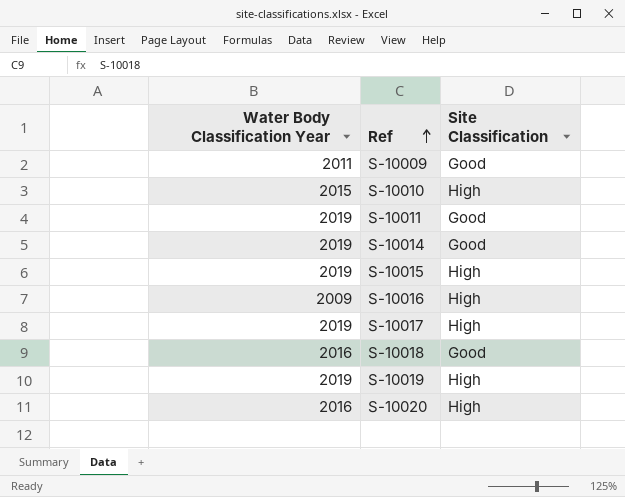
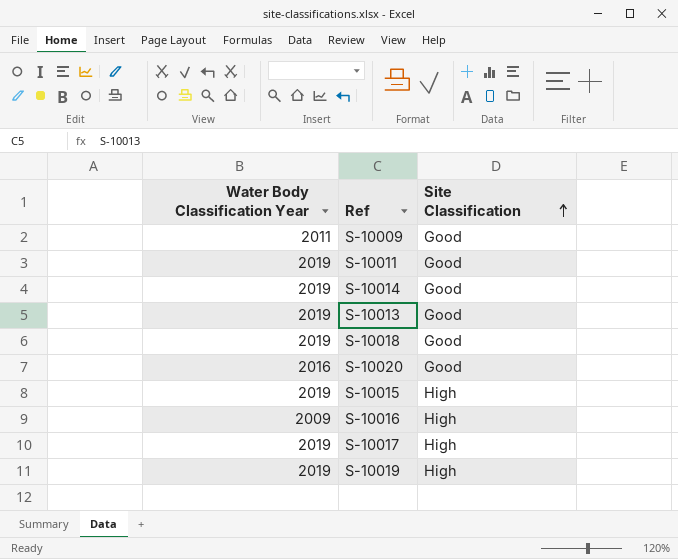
row order: Ref ascending -> Site Classification ascending
row S-10010: 2015 | High -> none
row S-10013: none -> 2019 | Good
S-10018 | Water Body Classification Year: 2016 -> 2019
S-10020 | Site Classification: High -> Good

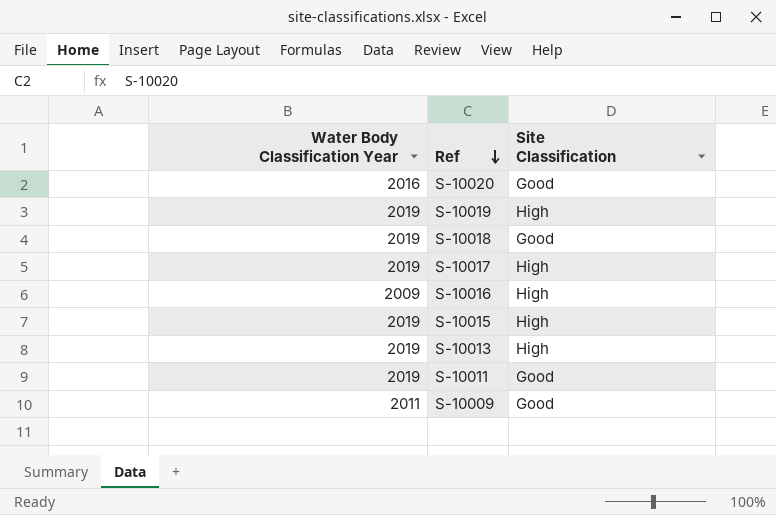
row order: Site Classification ascending -> Ref descending
row S-10014: 2019 | Good -> none
S-10013 | Site Classification: Good -> High

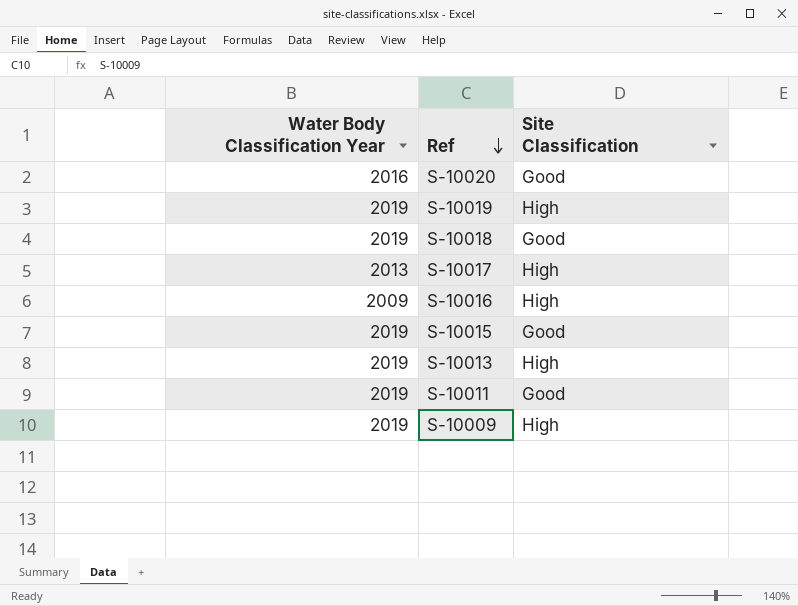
S-10017 | Water Body Classification Year: 2019 -> 2013
S-10015 | Site Classification: High -> Good
S-10009 | Water Body Classification Year: 2011 -> 2019
S-10009 | Site Classification: Good -> High

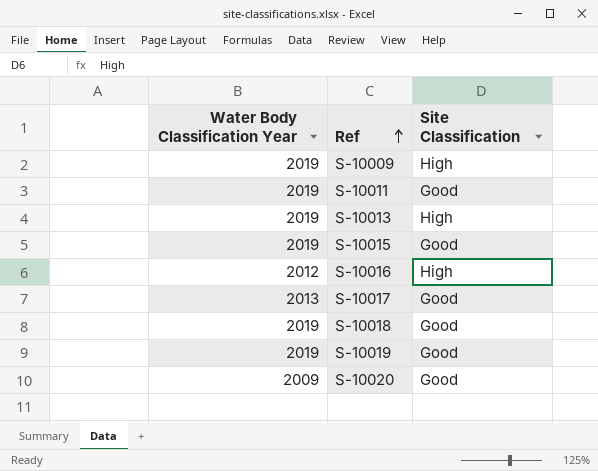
row order: Ref descending -> Ref ascending
S-10016 | Water Body Classification Year: 2009 -> 2012
S-10017 | Site Classification: High -> Good
S-10019 | Site Classification: High -> Good
S-10020 | Water Body Classification Year: 2016 -> 2009

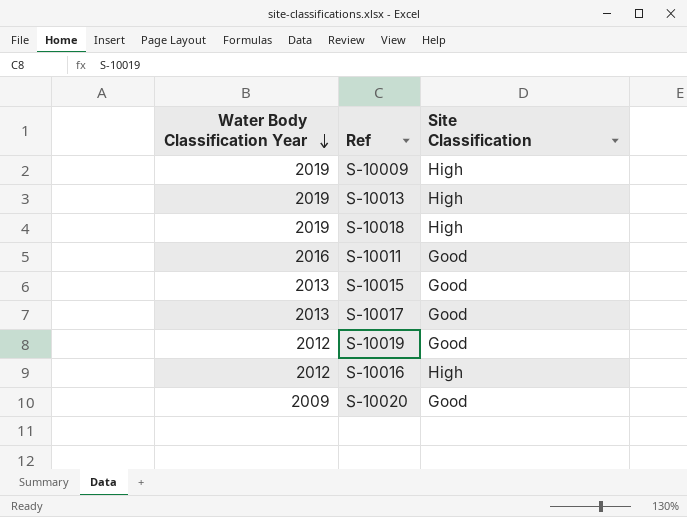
row order: Ref ascending -> Water Body Classification Year descending
S-10018 | Site Classification: Good -> High
S-10011 | Water Body Classification Year: 2019 -> 2016
S-10015 | Water Body Classification Year: 2019 -> 2013
S-10019 | Water Body Classification Year: 2019 -> 2012

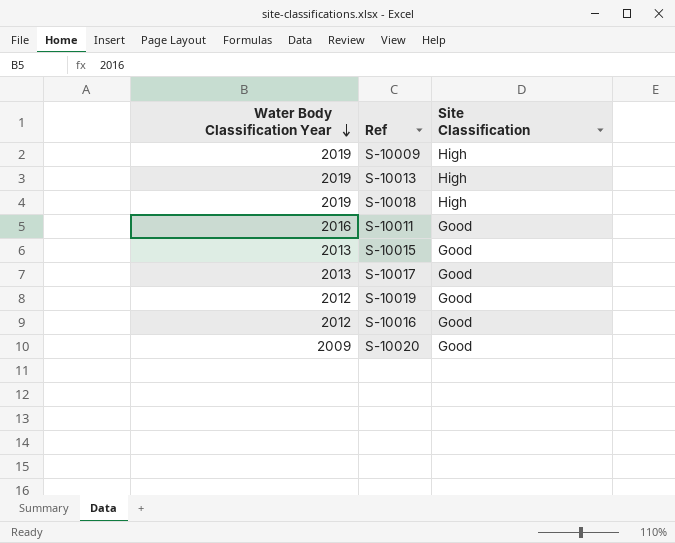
S-10016 | Site Classification: High -> Good

